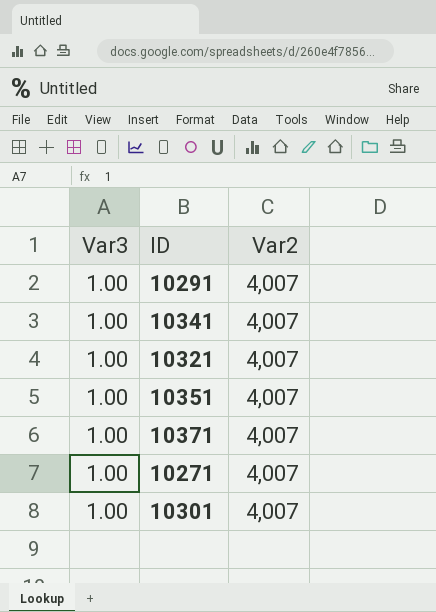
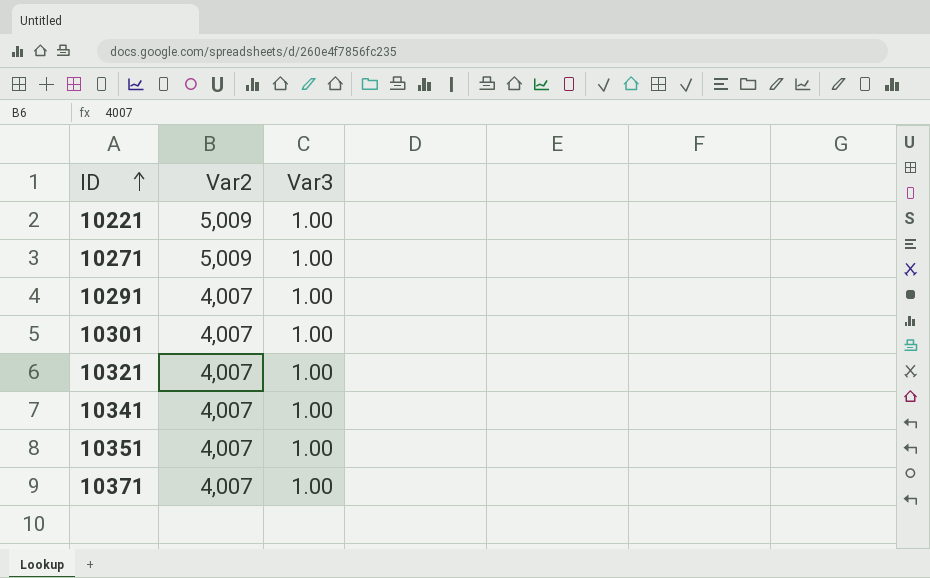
row order: none -> ID ascending
column Var3 | position: 1 -> 3
row 10221: none -> 5,009 | 1.00
10271 | Var2: 4,007 -> 5,009

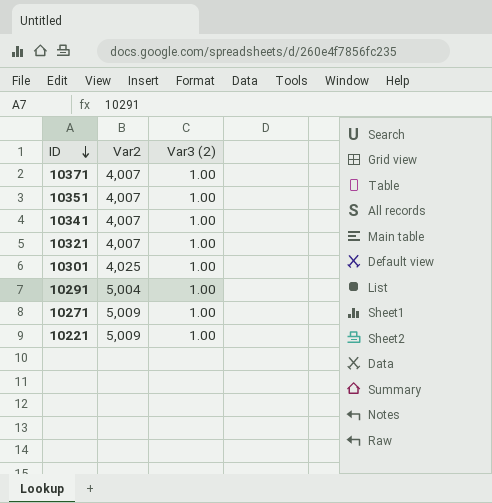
row order: ID ascending -> ID descending
column name: Var3 -> Var3 (2)
10301 | Var2: 4,007 -> 4,025
10291 | Var2: 4,007 -> 5,004

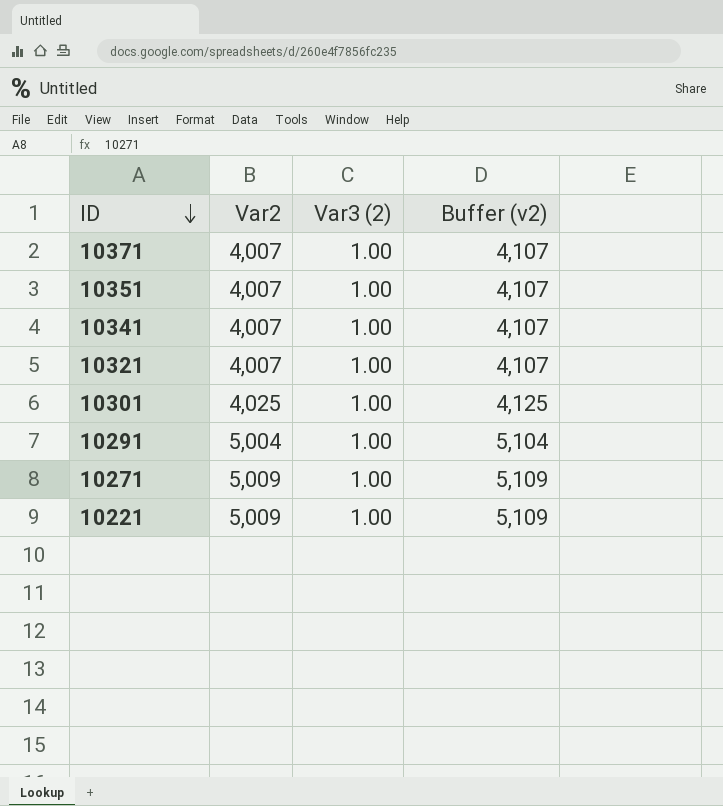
column Buffer (v2) | formula: none -> [Var2] + 100

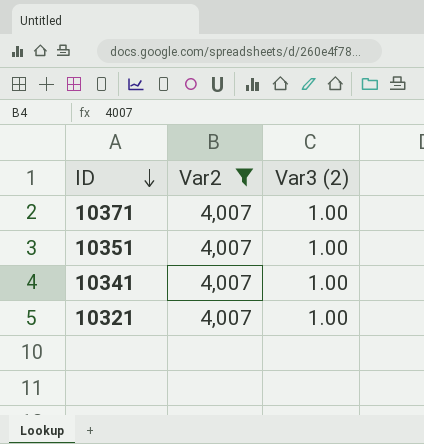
filter: none -> Var2 = 4,007
column Buffer (v2) | formula: [Var2] + 100 -> none

